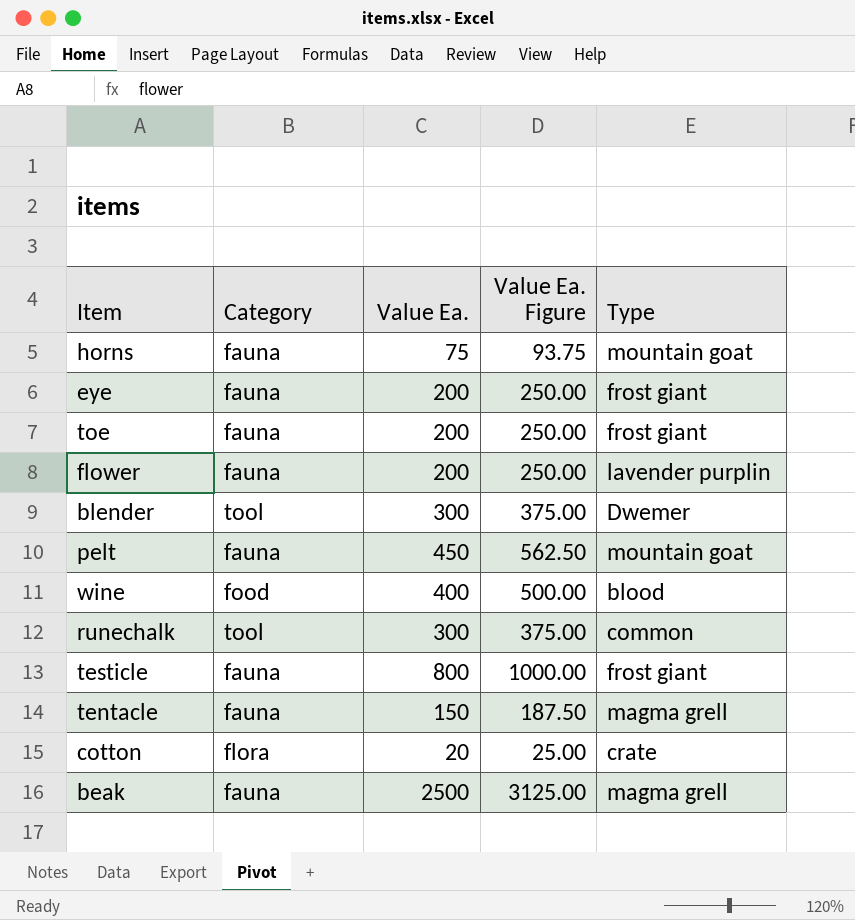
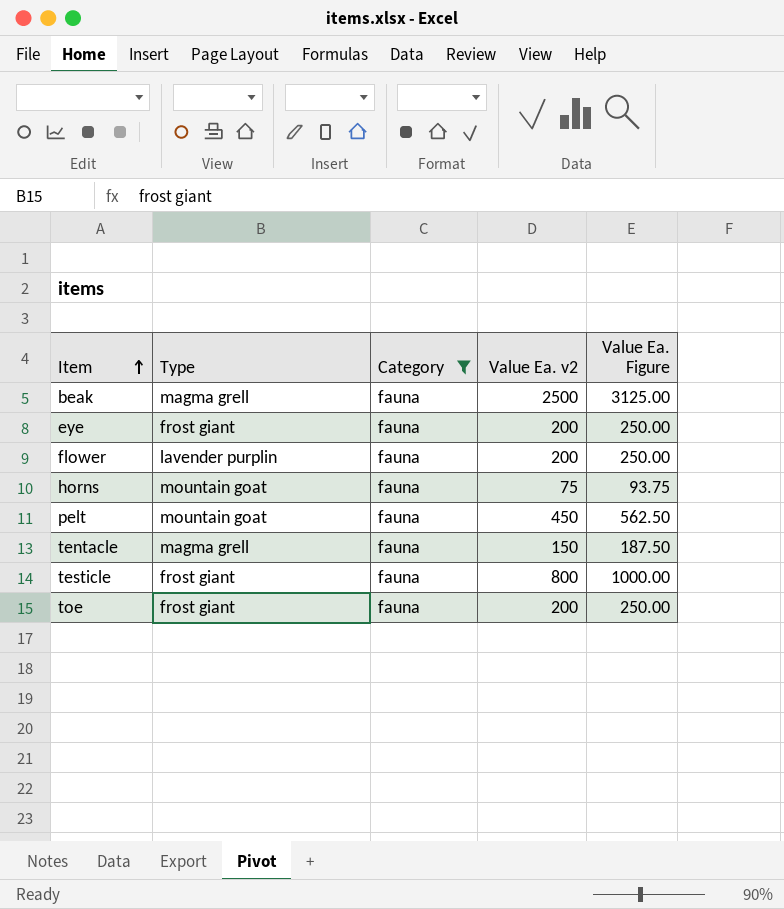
filter: none -> Category = fauna
row order: none -> Item ascending
column Type | position: 5 -> 2
column name: Value Ea. -> Value Ea. v2

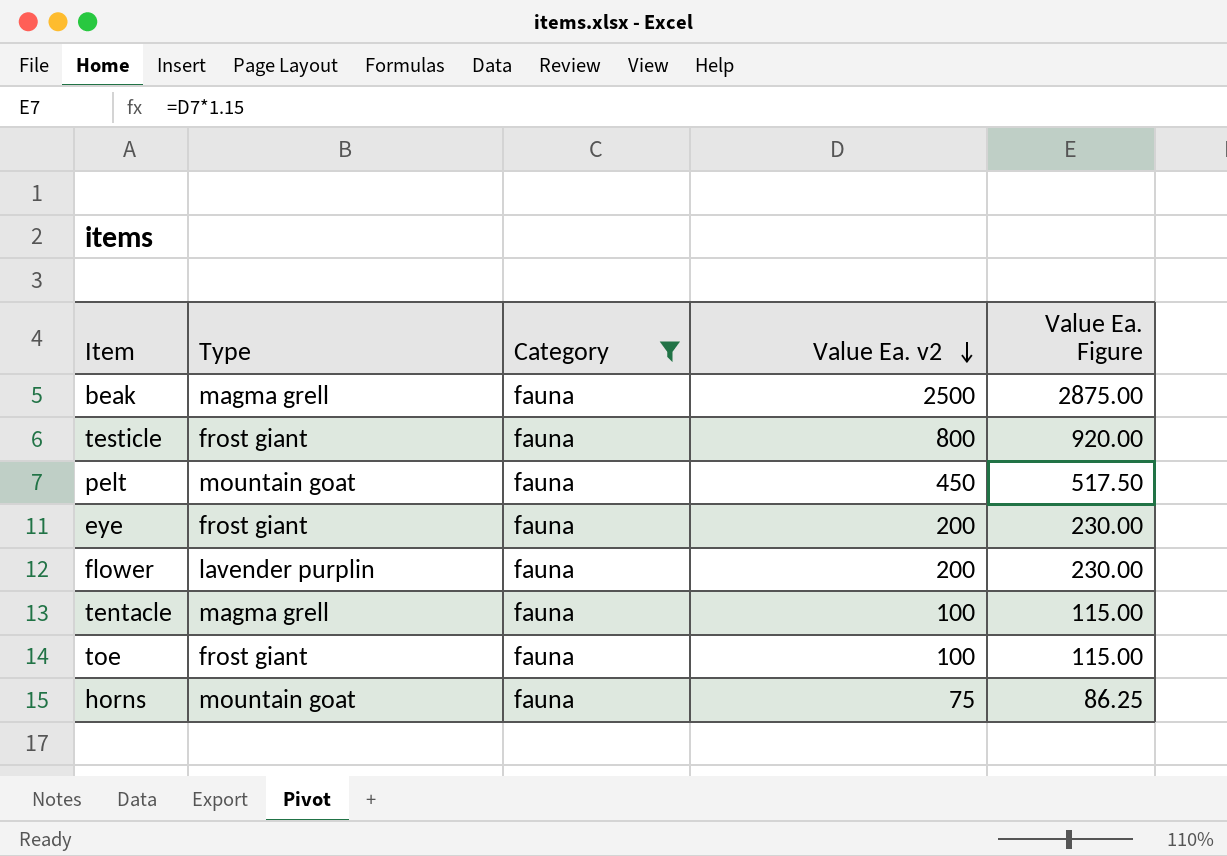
row order: Item ascending -> Value Ea. v2 descending
column Value Ea. Figure | formula: [Value Ea. v2] * 1.25 -> [Value Ea. v2] * 1.15
tentacle | Value Ea. v2: 150 -> 100
toe | Value Ea. v2: 200 -> 100

